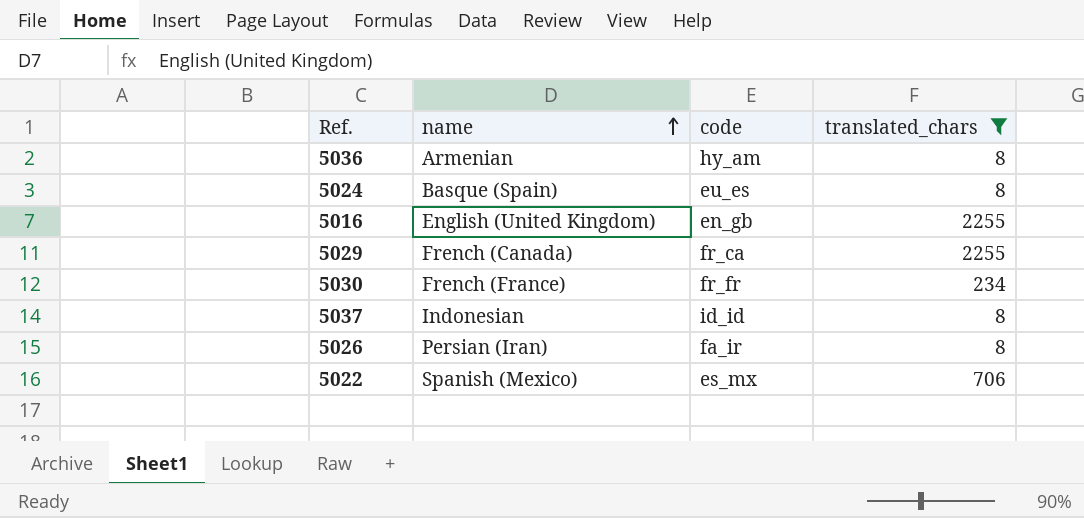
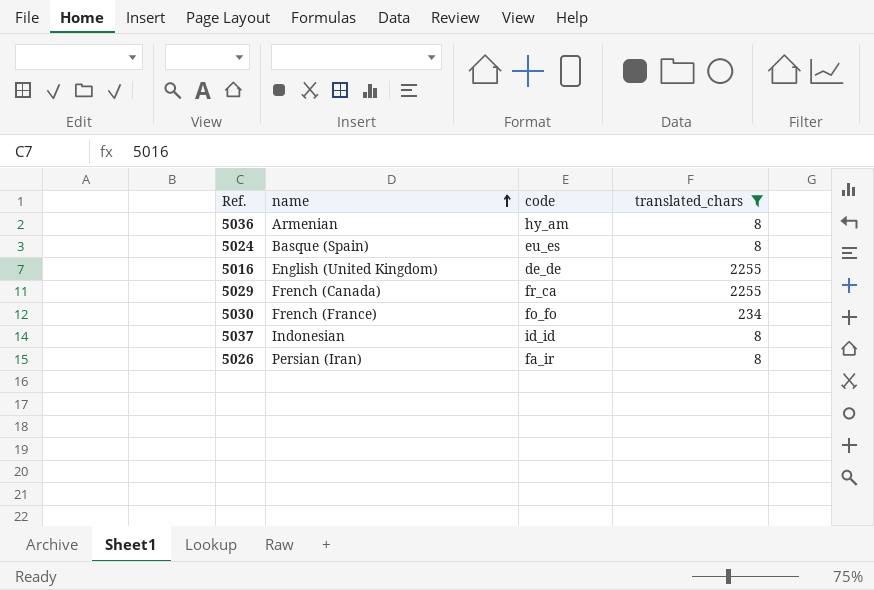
row 5022: Spanish (Mexico) | es_mx | 706 -> none
5016 | code: en_gb -> de_de
5030 | code: fr_fr -> fo_fo

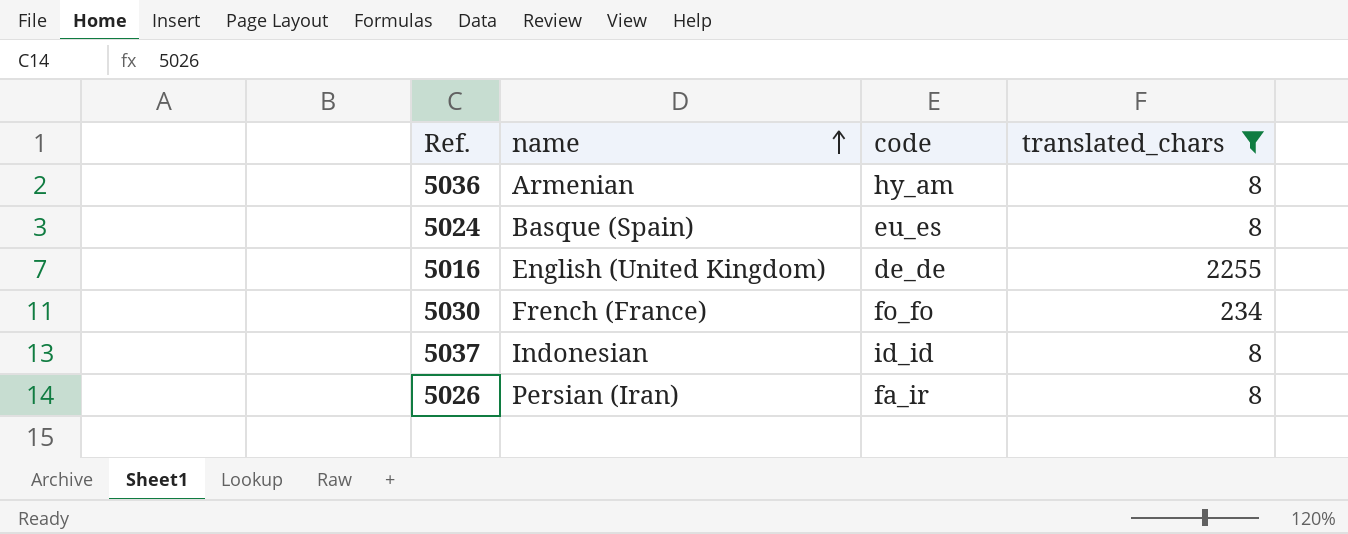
row 5029: French (Canada) | fr_ca | 2255 -> none

